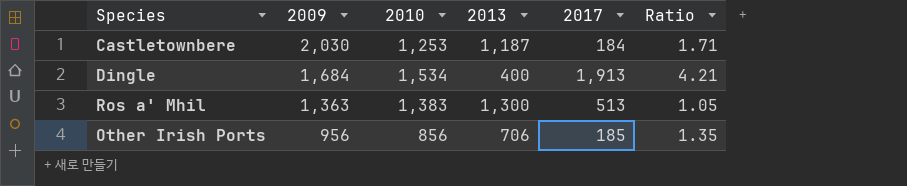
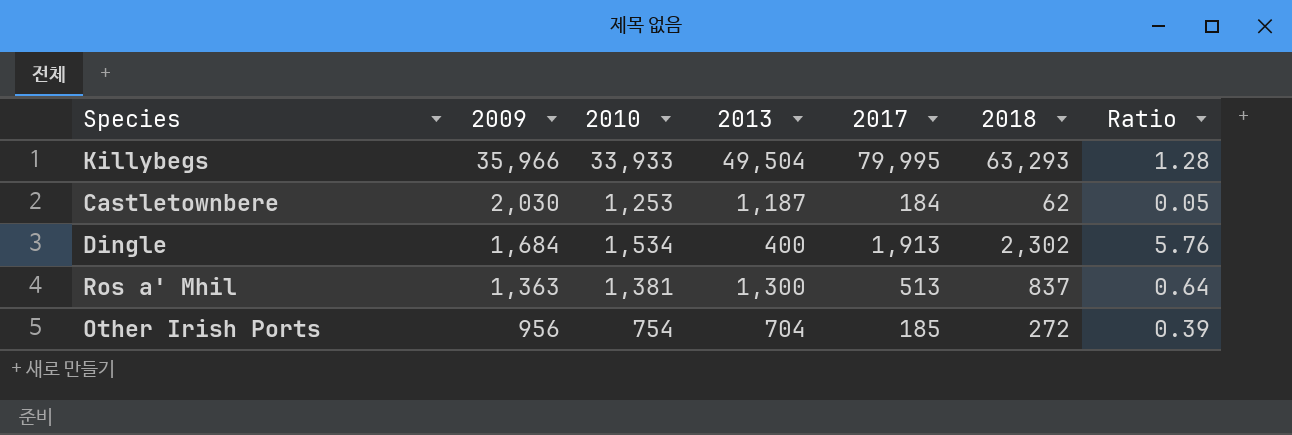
column 2018 | position: none -> 6
column Ratio | formula: [2009] / [2013] -> [2018] / [2013]
row Killybegs: none -> 35,966 | 33,933 | 49,504 | 79,995 | 63,293 | 1.28
Ros a' Mhil | 2010: 1,383 -> 1,381
Other Irish Ports | 2010: 856 -> 754
Other Irish Ports | 2013: 706 -> 704

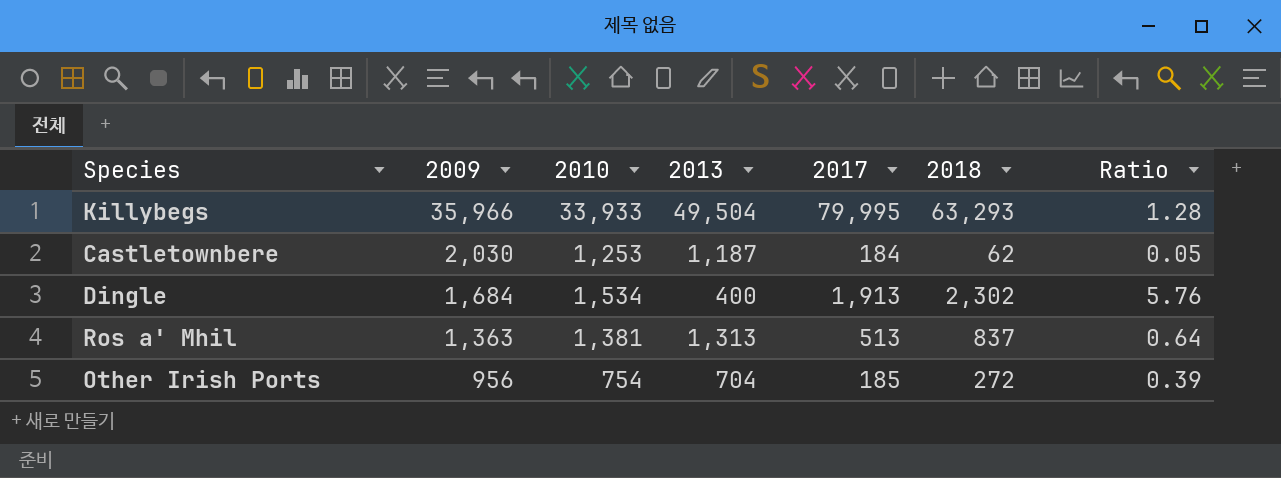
Ros a' Mhil | 2013: 1,300 -> 1,313

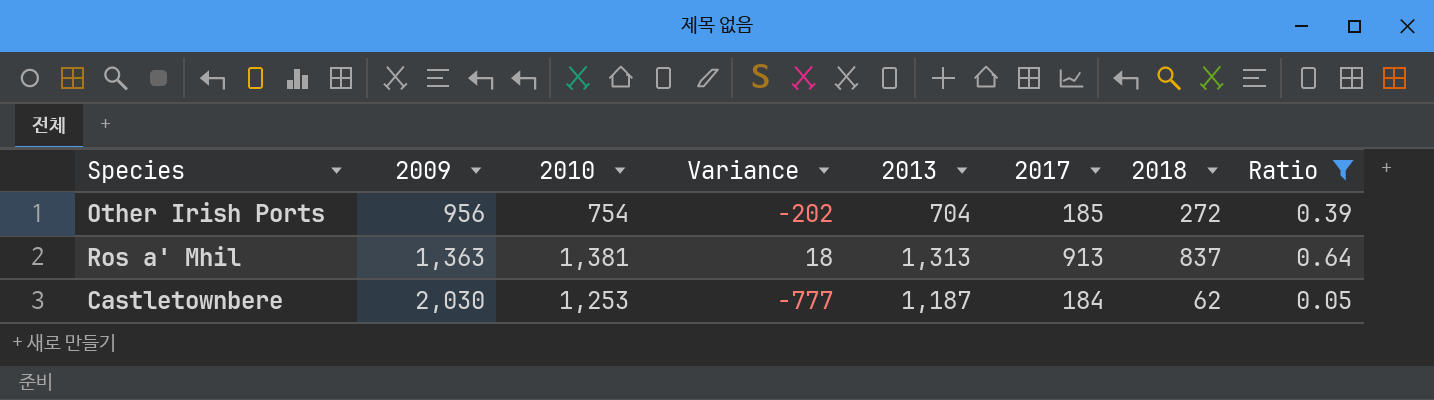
filter: none -> Ratio <= 0.64
row order: 2009 descending -> 2009 ascending
column Variance | formula: none -> [2010] - [2009]
Ros a' Mhil | 2017: 513 -> 913

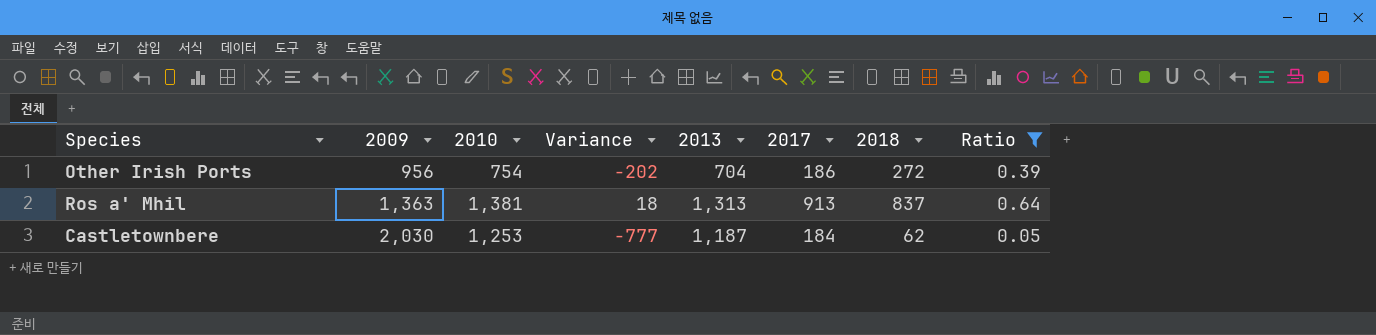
Other Irish Ports | 2017: 185 -> 186

